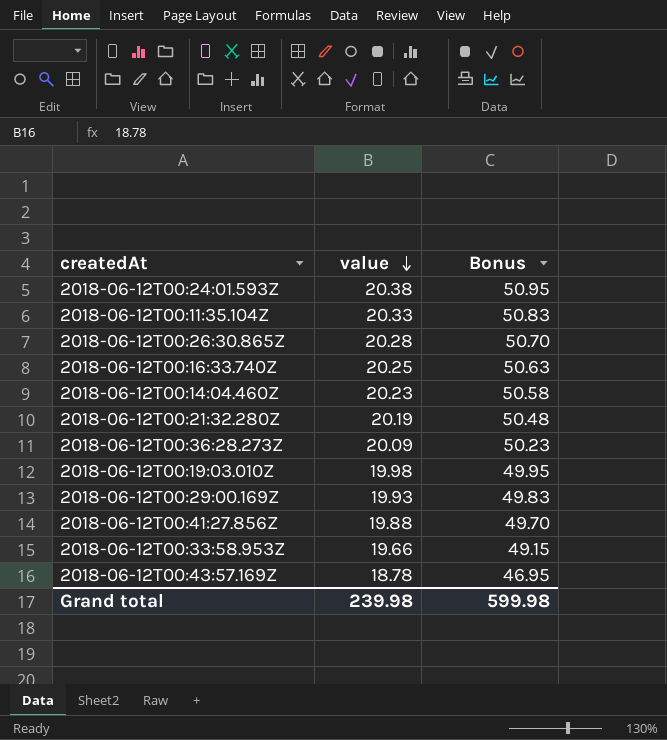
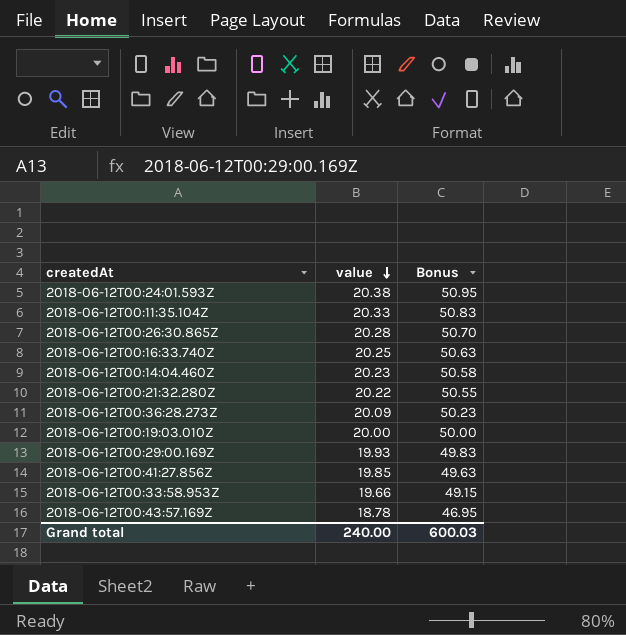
2018-06-12T00:21:32.280Z | value: 20.19 -> 20.22
2018-06-12T00:21:32.280Z | Bonus: 50.48 -> 50.55
2018-06-12T00:19:03.010Z | value: 19.98 -> 20.00
2018-06-12T00:19:03.010Z | Bonus: 49.95 -> 50.00
2018-06-12T00:41:27.856Z | value: 19.88 -> 19.85
2018-06-12T00:41:27.856Z | Bonus: 49.70 -> 49.63
Grand total | value: 239.98 -> 240.00
Grand total | Bonus: 599.98 -> 600.03

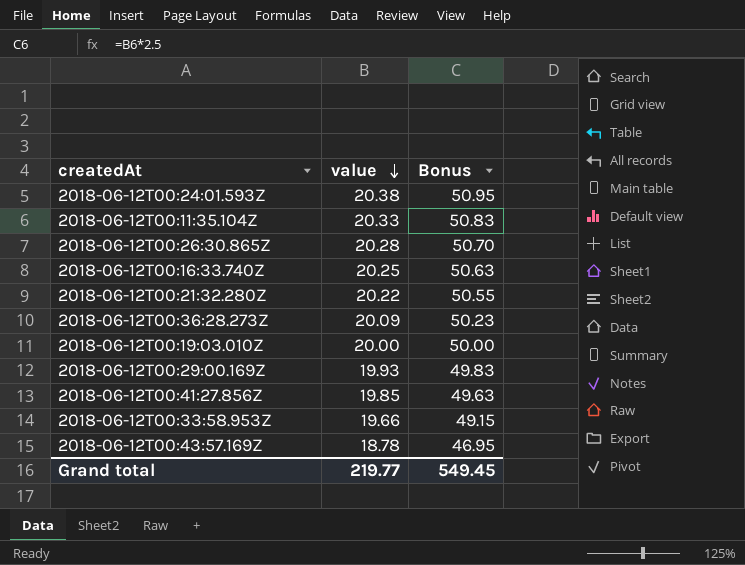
row 2018-06-12T00:14:04.460Z: 20.23 | 50.58 -> none
Grand total | value: 240.00 -> 219.77
Grand total | Bonus: 600.03 -> 549.45

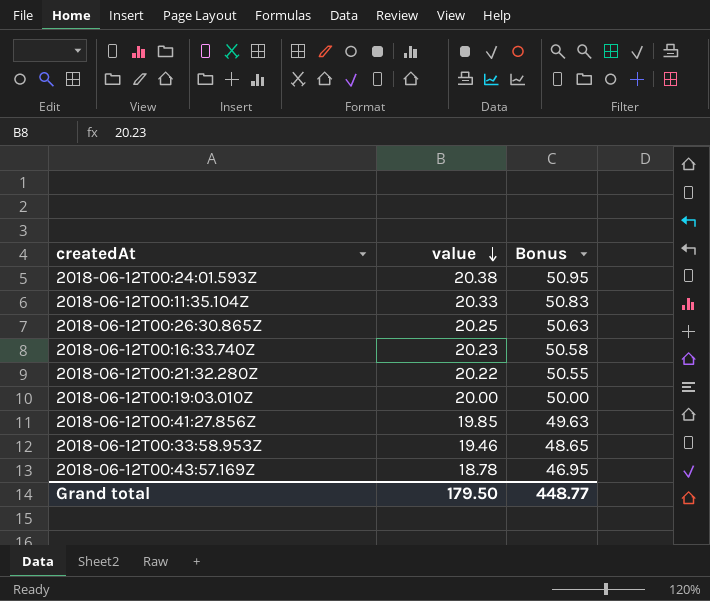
row 2018-06-12T00:36:28.273Z: 20.09 | 50.23 -> none
row 2018-06-12T00:29:00.169Z: 19.93 | 49.83 -> none
2018-06-12T00:26:30.865Z | value: 20.28 -> 20.25
2018-06-12T00:26:30.865Z | Bonus: 50.70 -> 50.63
2018-06-12T00:16:33.740Z | value: 20.25 -> 20.23
2018-06-12T00:16:33.740Z | Bonus: 50.63 -> 50.58
2018-06-12T00:33:58.953Z | value: 19.66 -> 19.46
2018-06-12T00:33:58.953Z | Bonus: 49.15 -> 48.65
Grand total | value: 219.77 -> 179.50
Grand total | Bonus: 549.45 -> 448.77

